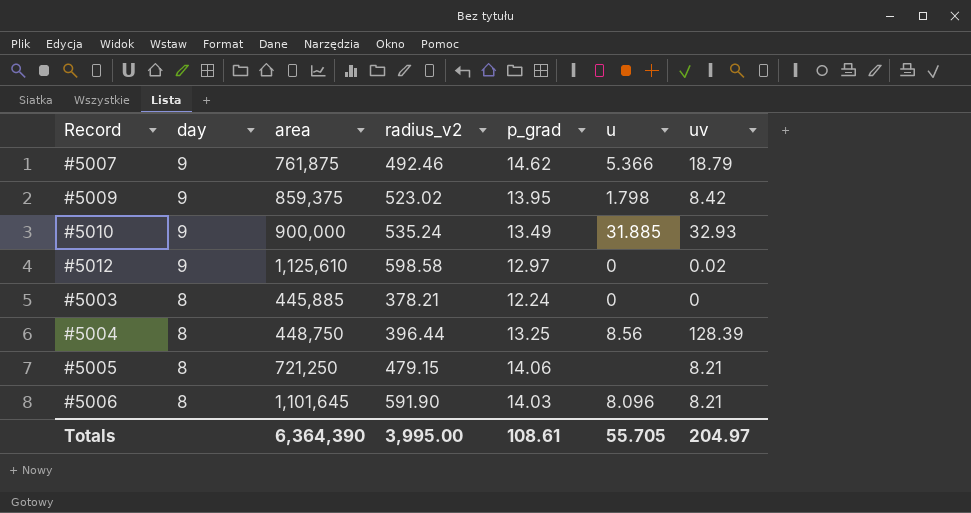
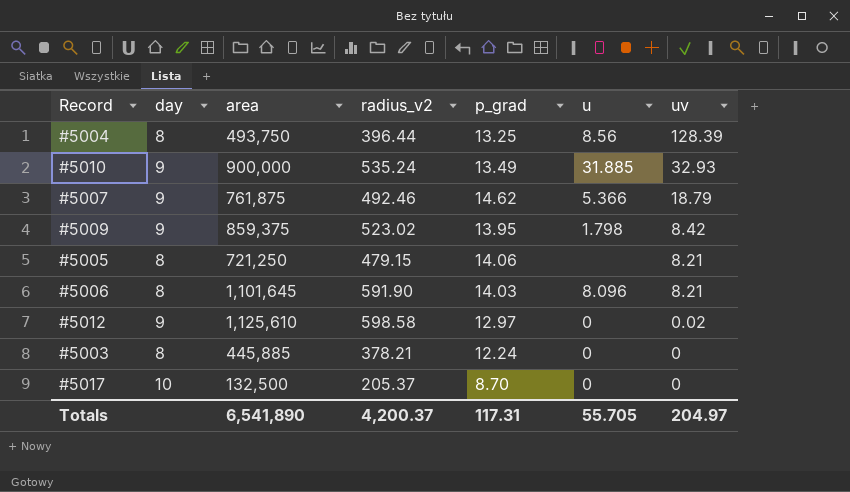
row order: day descending -> uv descending
#5004 | area: 448,750 -> 493,750
row #5017: none -> 10 | 132,500 | 205.37 | 8.70 | 0 | 0
Totals | area: 6,364,390 -> 6,541,890
Totals | radius_v2: 3,995.00 -> 4,200.37
Totals | p_grad: 108.61 -> 117.31

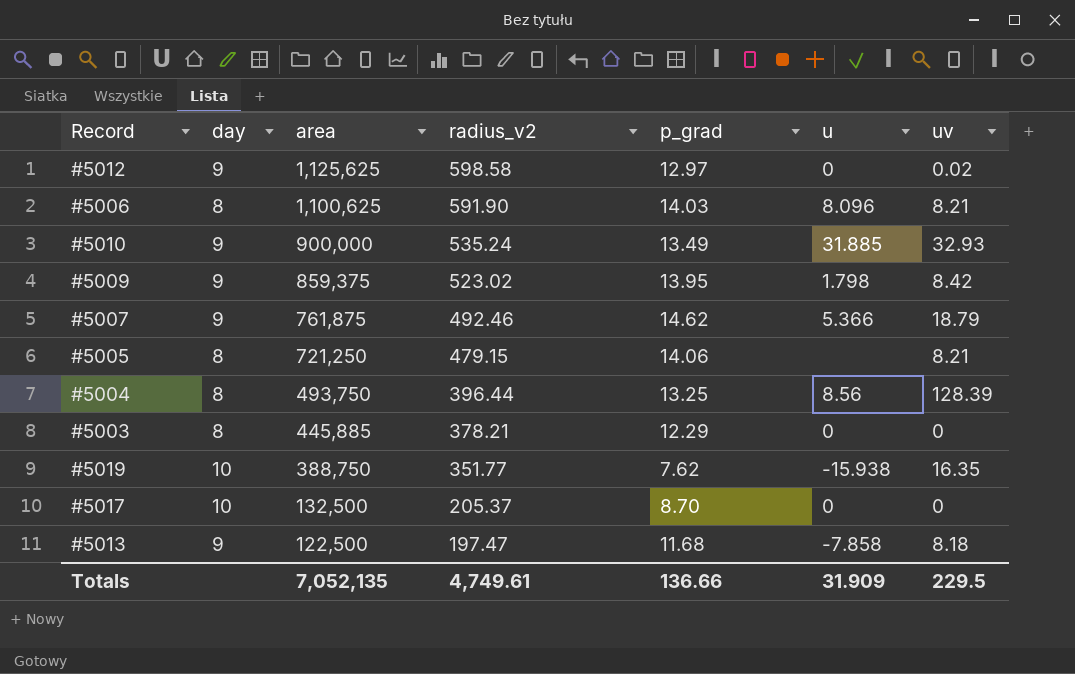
row order: uv descending -> area descending
#5012 | area: 1,125,610 -> 1,125,625
#5006 | area: 1,101,645 -> 1,100,625
#5003 | p_grad: 12.24 -> 12.29
row #5019: none -> 10 | 388,750 | 351.77 | 7.62 | -15.938 | 16.35
row #5013: none -> 9 | 122,500 | 197.47 | 11.68 | -7.858 | 8.18
Totals | area: 6,541,890 -> 7,052,135
Totals | radius_v2: 4,200.37 -> 4,749.61
Totals | p_grad: 117.31 -> 136.66
Totals | u: 55.705 -> 31.909
Totals | uv: 204.97 -> 229.5

